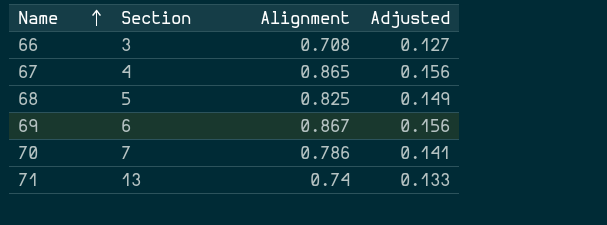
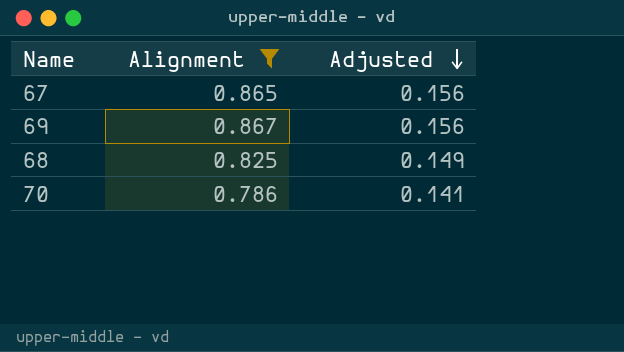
filter: none -> Alignment >= 0.786
row order: Name ascending -> Adjusted descending
column Section | position: 2 -> none

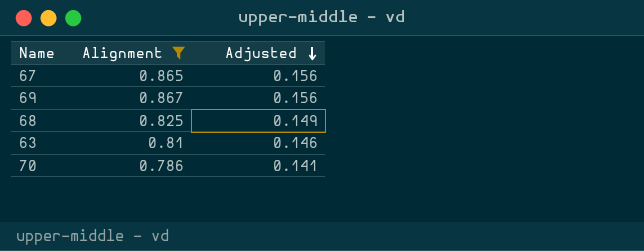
row 63: none -> 0.81 | 0.146

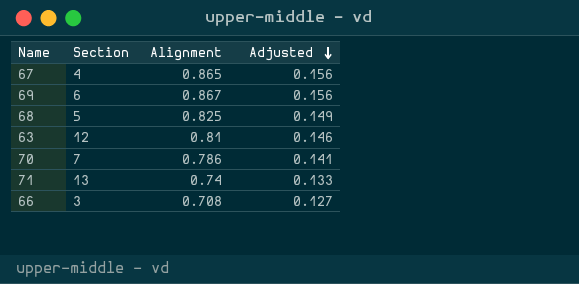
filter: Alignment >= 0.786 -> none
column Section | position: none -> 2

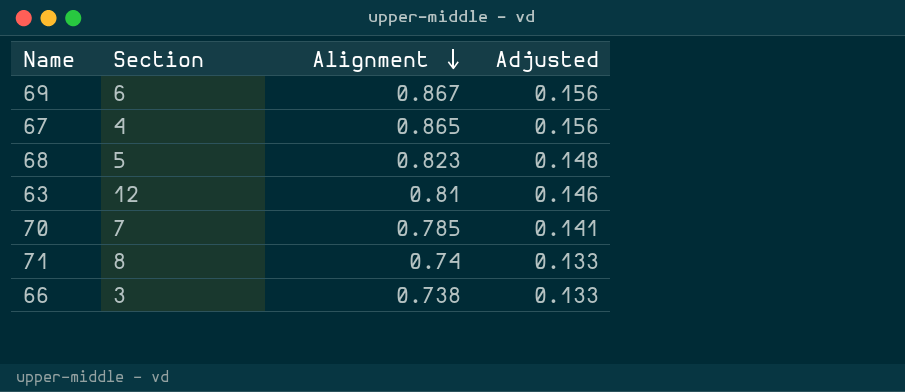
row order: Adjusted descending -> Alignment descending
68 | Alignment: 0.825 -> 0.823
68 | Adjusted: 0.149 -> 0.148
70 | Alignment: 0.786 -> 0.785
71 | Section: 13 -> 8
66 | Alignment: 0.708 -> 0.738
66 | Adjusted: 0.127 -> 0.133

